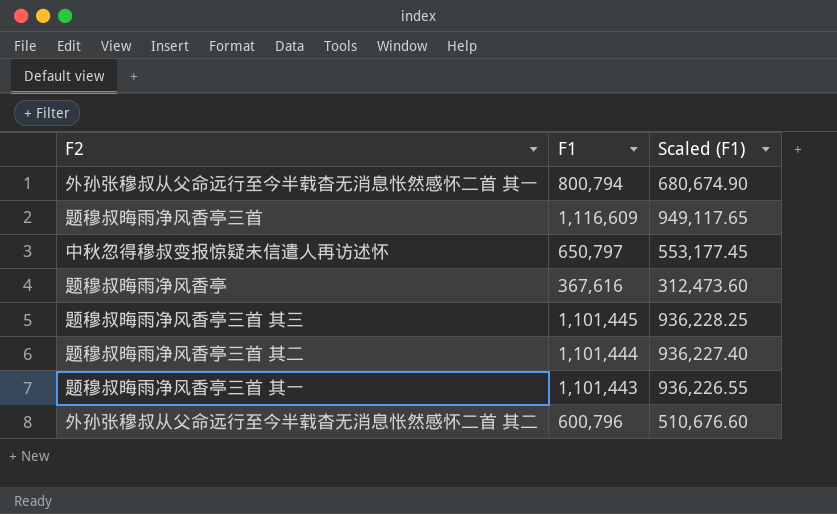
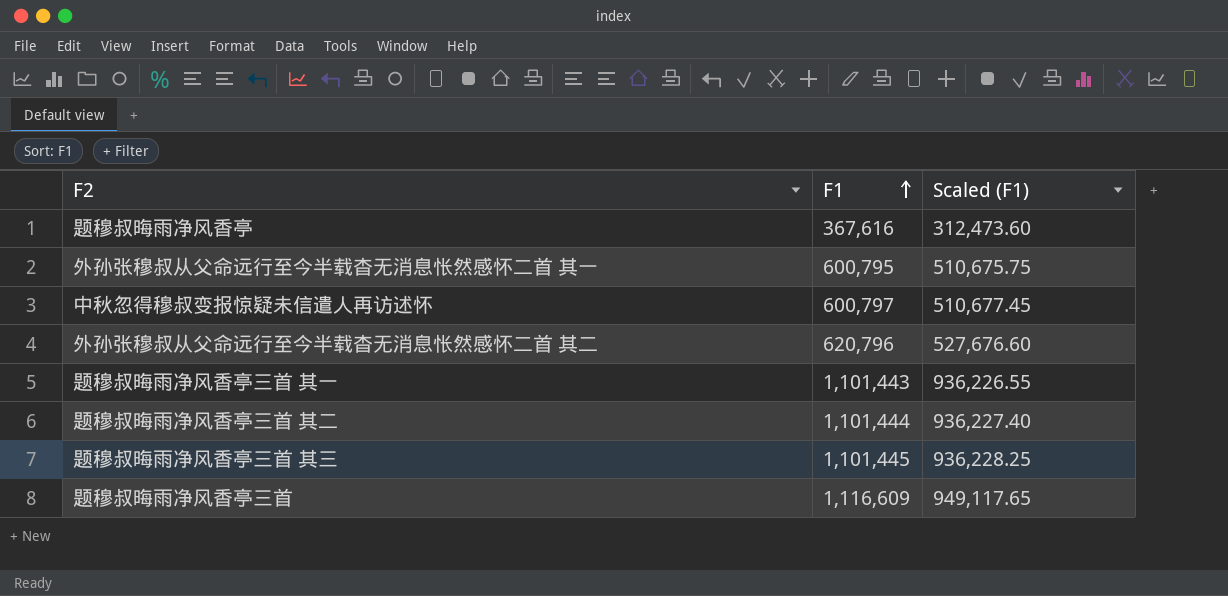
row order: none -> F1 ascending
外孙张穆叔从父命远行至今半载杳无消息怅然感怀二首 其一 | F1: 800,794 -> 600,795
外孙张穆叔从父命远行至今半载杳无消息怅然感怀二首 其一 | Scaled (F1): 680,674.90 -> 510,675.75
中秋忽得穆叔变报惊疑未信遣人再访述怀 | F1: 650,797 -> 600,797
中秋忽得穆叔变报惊疑未信遣人再访述怀 | Scaled (F1): 553,177.45 -> 510,677.45
外孙张穆叔从父命远行至今半载杳无消息怅然感怀二首 其二 | F1: 600,796 -> 620,796
外孙张穆叔从父命远行至今半载杳无消息怅然感怀二首 其二 | Scaled (F1): 510,676.60 -> 527,676.60

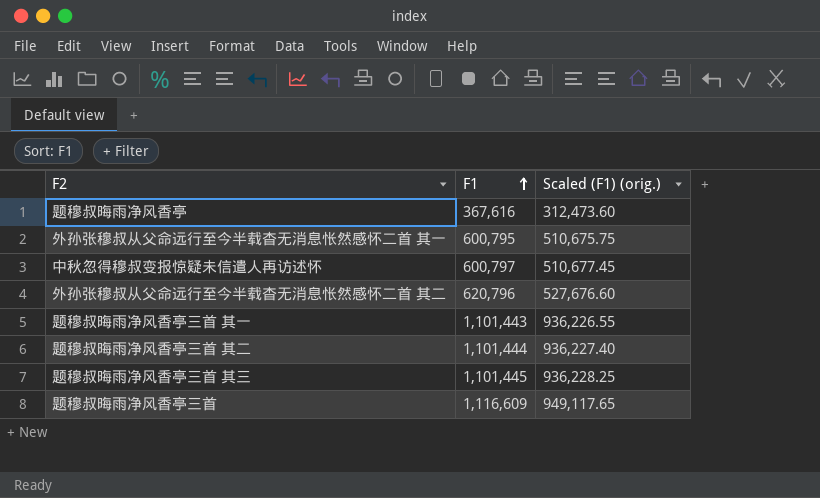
column name: Scaled (F1) -> Scaled (F1) (orig.)

